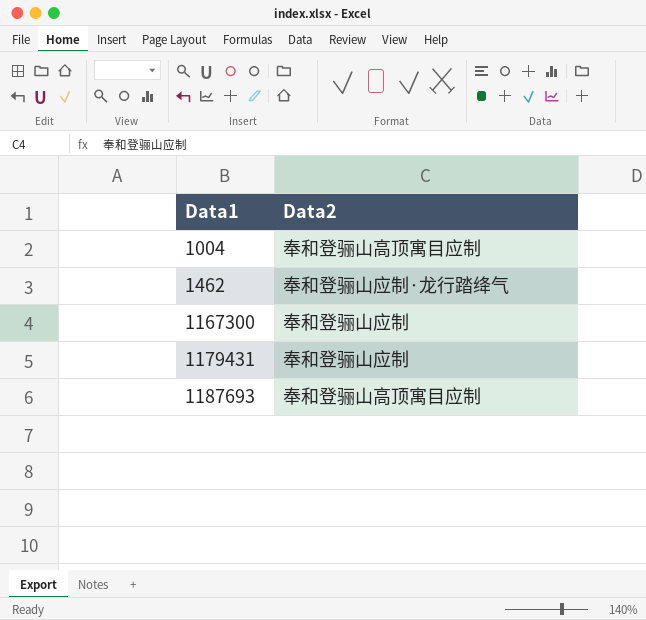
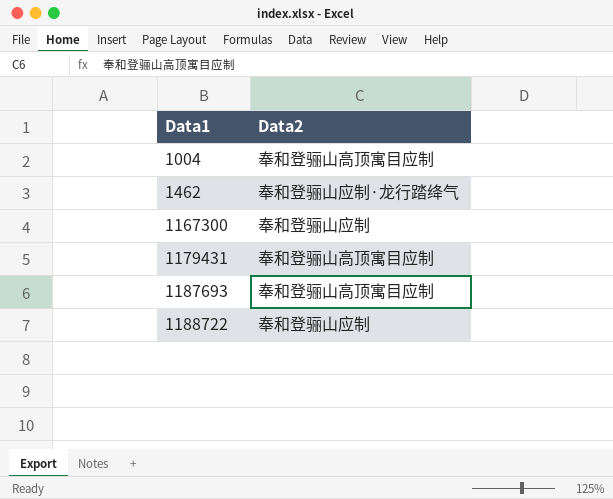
1179431 | Data2: 奉和登骊山应制 -> 奉和登骊山高顶寓目应制
row 1188722: none -> 奉和登骊山应制

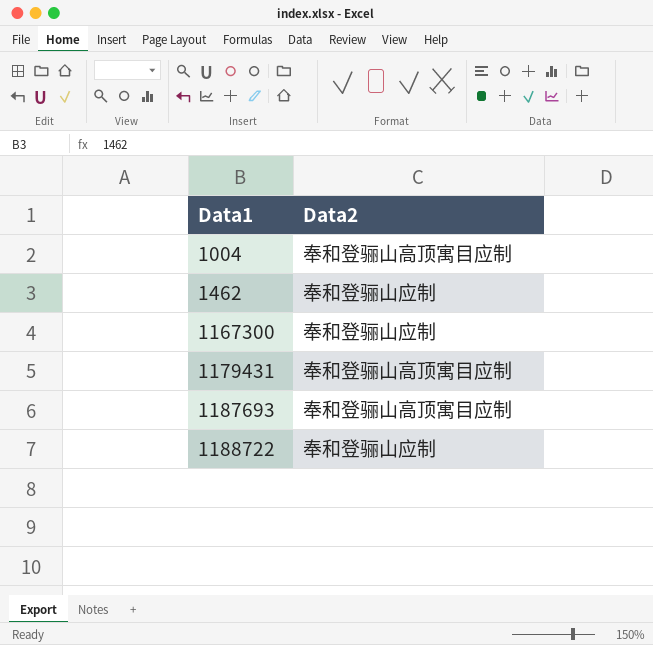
1462 | Data2: 奉和登骊山应制·龙行踏绛气 -> 奉和登骊山应制

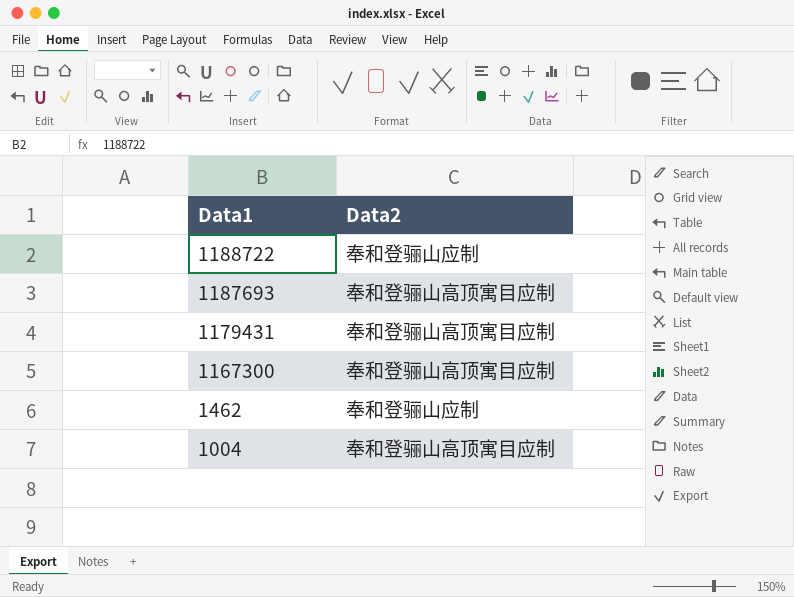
row order: Data1 ascending -> Data1 descending
1167300 | Data2: 奉和登骊山应制 -> 奉和登骊山高顶寓目应制

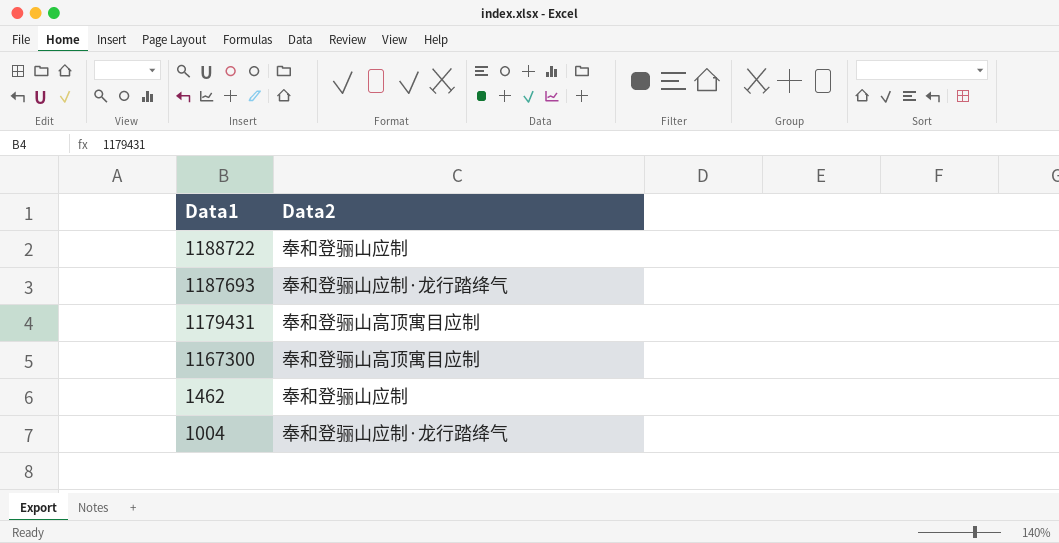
1187693 | Data2: 奉和登骊山高顶寓目应制 -> 奉和登骊山应制·龙行踏绛气
1004 | Data2: 奉和登骊山高顶寓目应制 -> 奉和登骊山应制·龙行踏绛气

